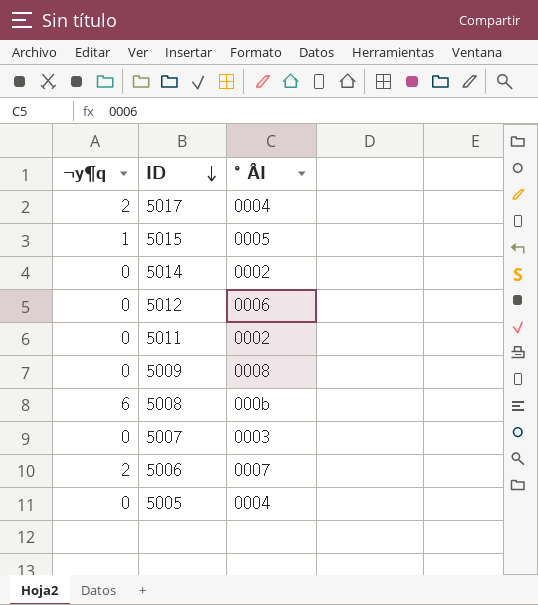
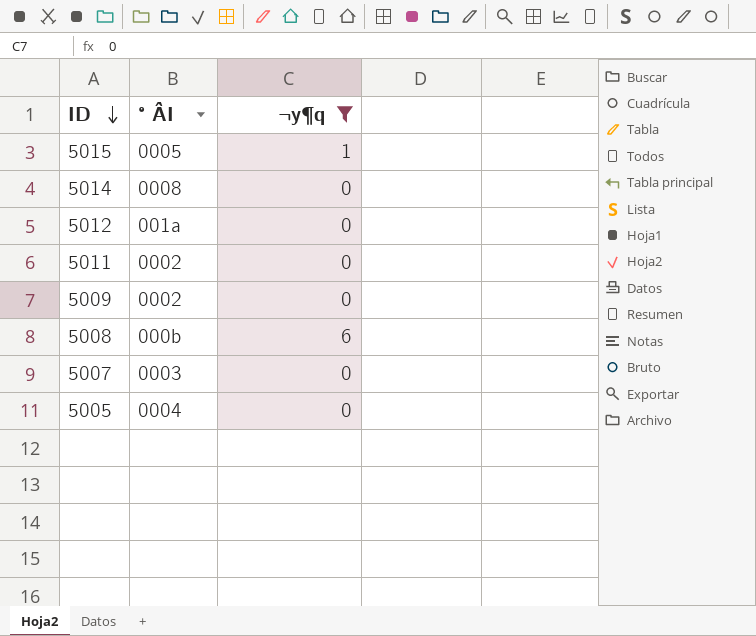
filter: none -> ¬y¶q != 2
column ¬y¶q | position: 1 -> 3
5014 | ° ÂI: 0002 -> 0008
5012 | ° ÂI: 0006 -> 001a
5009 | ° ÂI: 0008 -> 0002

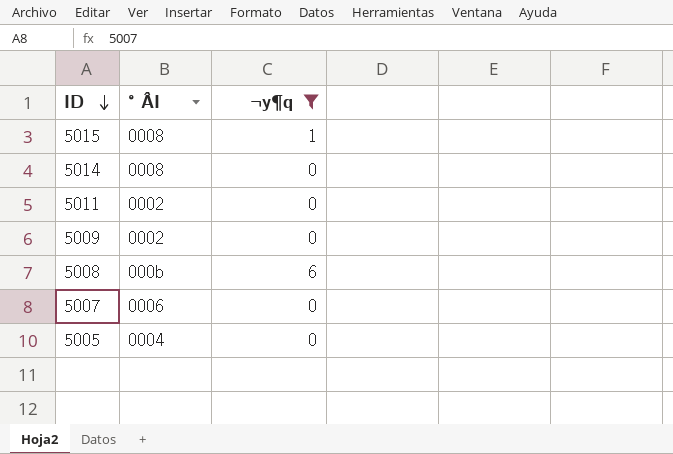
row 5012: 001a | 0 -> none
5015 | ° ÂI: 0005 -> 0008
5007 | ° ÂI: 0003 -> 0006

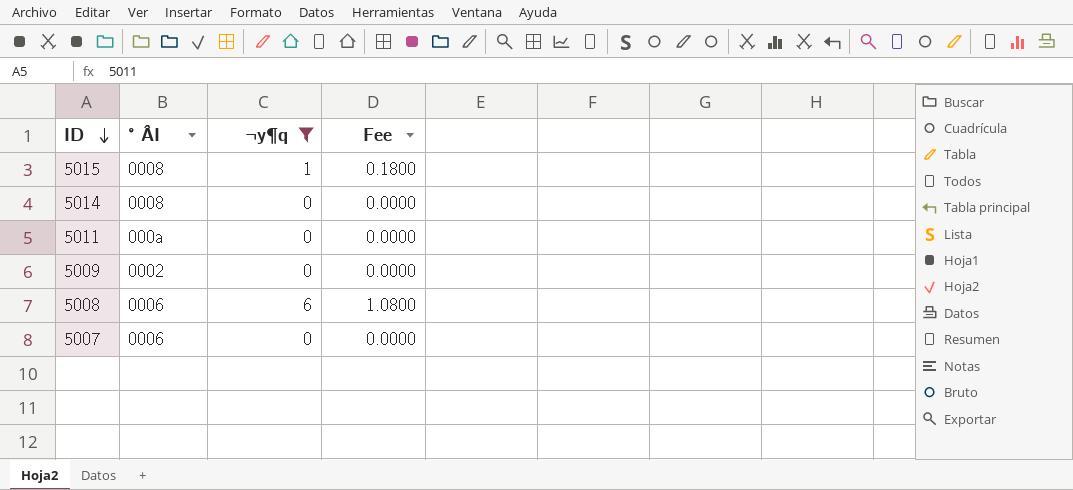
column Fee | formula: none -> [¬y¶q] * 0.18
row 5005: 0004 | 0 -> none
5011 | ° ÂI: 0002 -> 000a
5008 | ° ÂI: 000b -> 0006

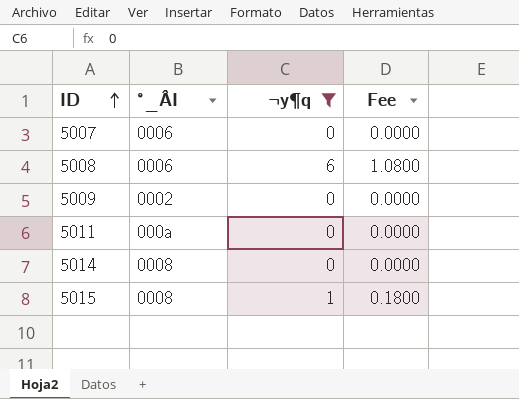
row order: ID descending -> ID ascending
column name: ° ÂI -> °_ÂI

